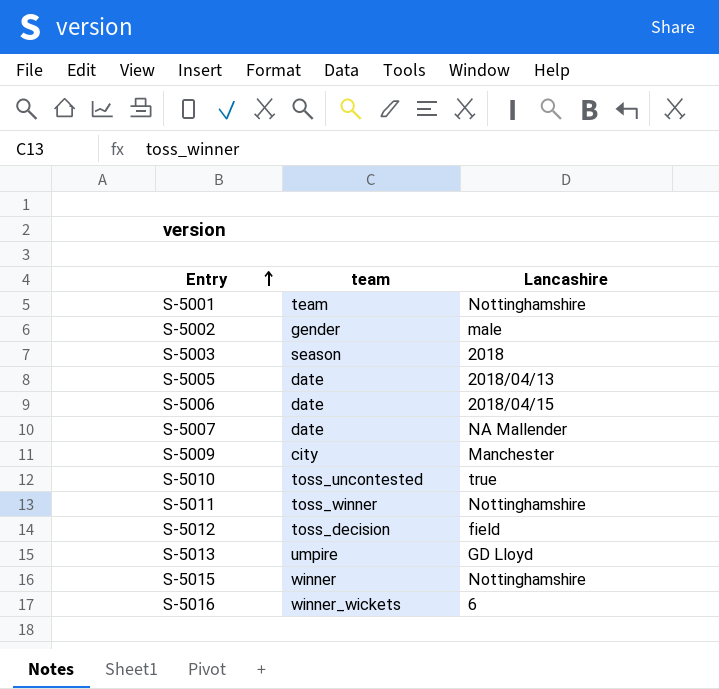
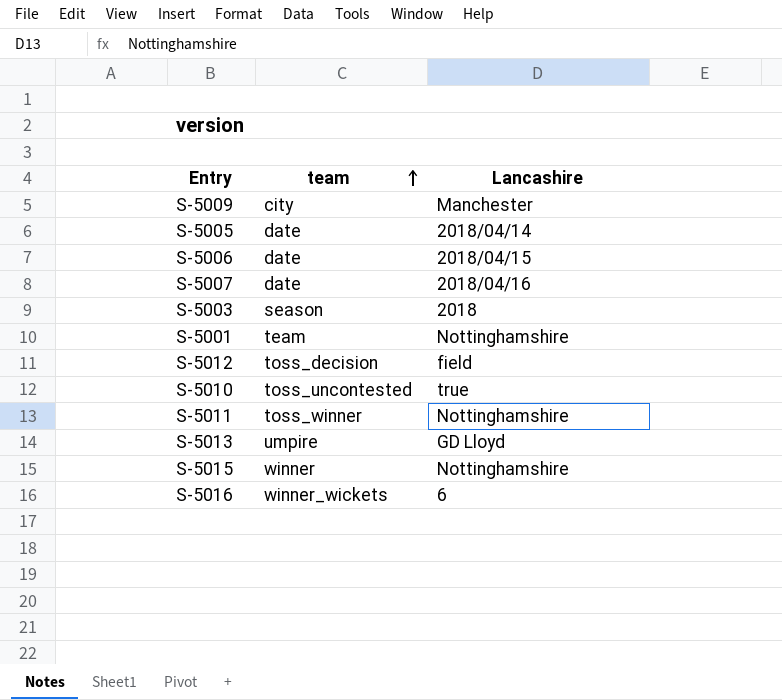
row order: Entry ascending -> team ascending
row S-5002: gender | male -> none
S-5005 | Lancashire: 2018/04/13 -> 2018/04/14
S-5007 | Lancashire: NA Mallender -> 2018/04/16

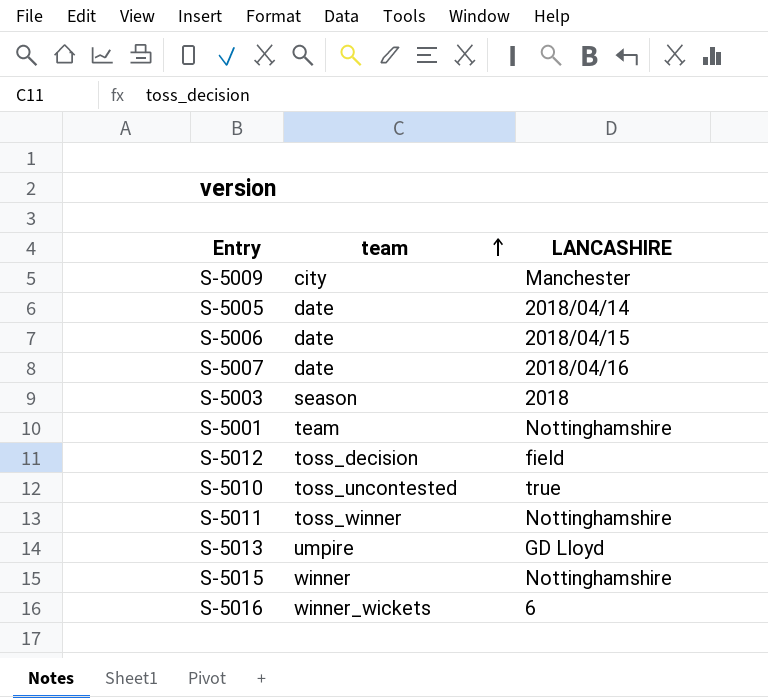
column name: Lancashire -> LANCASHIRE

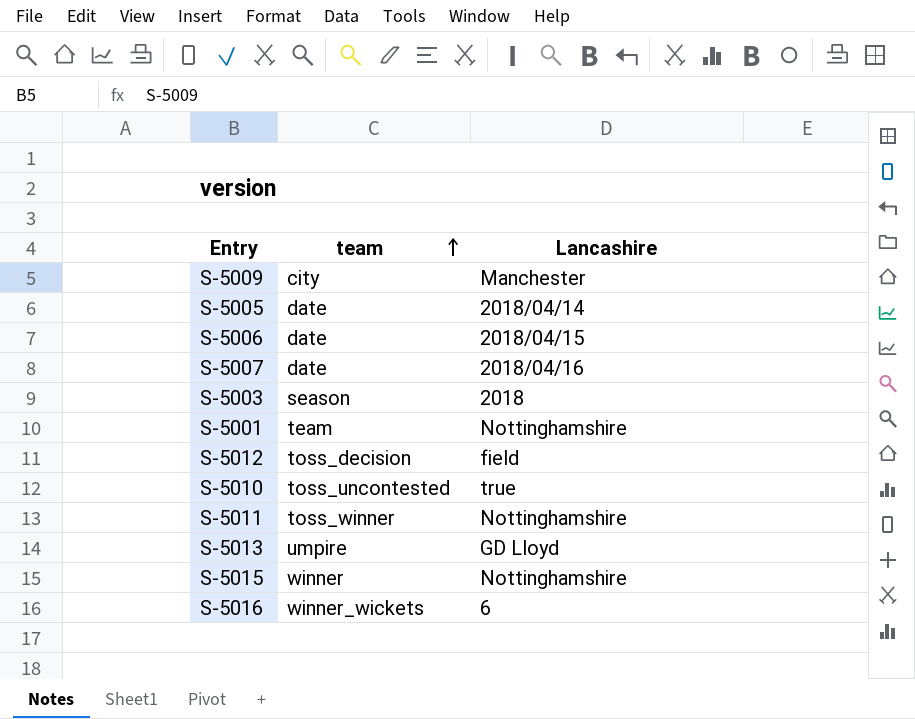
column name: LANCASHIRE -> Lancashire

